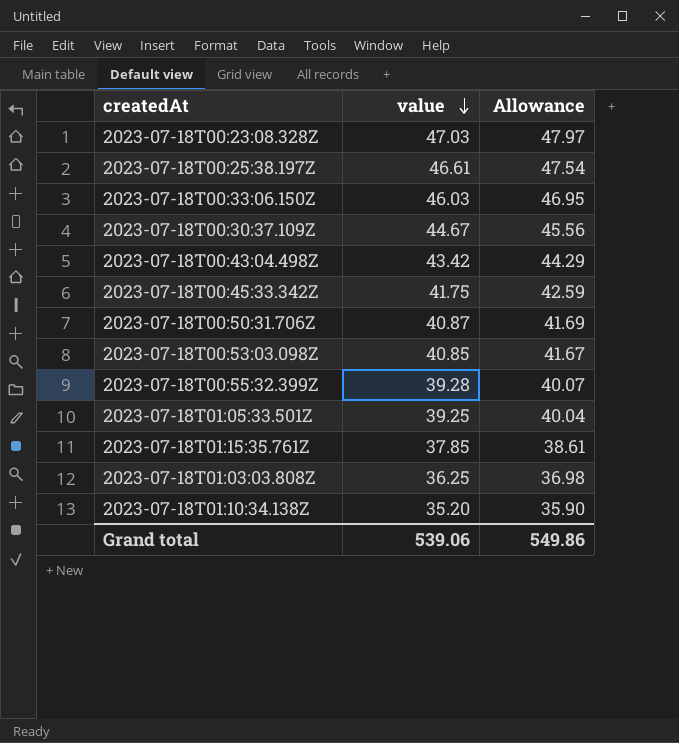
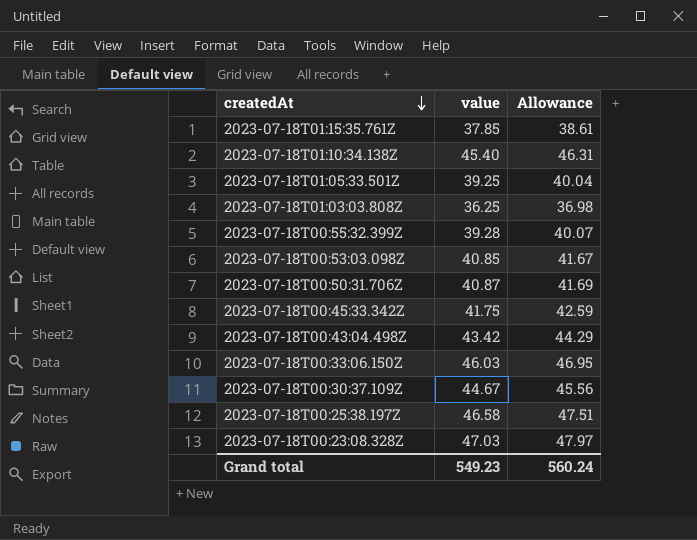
row order: value descending -> createdAt descending
2023-07-18T01:10:34.138Z | value: 35.20 -> 45.40
2023-07-18T01:10:34.138Z | Allowance: 35.90 -> 46.31
2023-07-18T00:25:38.197Z | value: 46.61 -> 46.58
2023-07-18T00:25:38.197Z | Allowance: 47.54 -> 47.51
Grand total | value: 539.06 -> 549.23
Grand total | Allowance: 549.86 -> 560.24

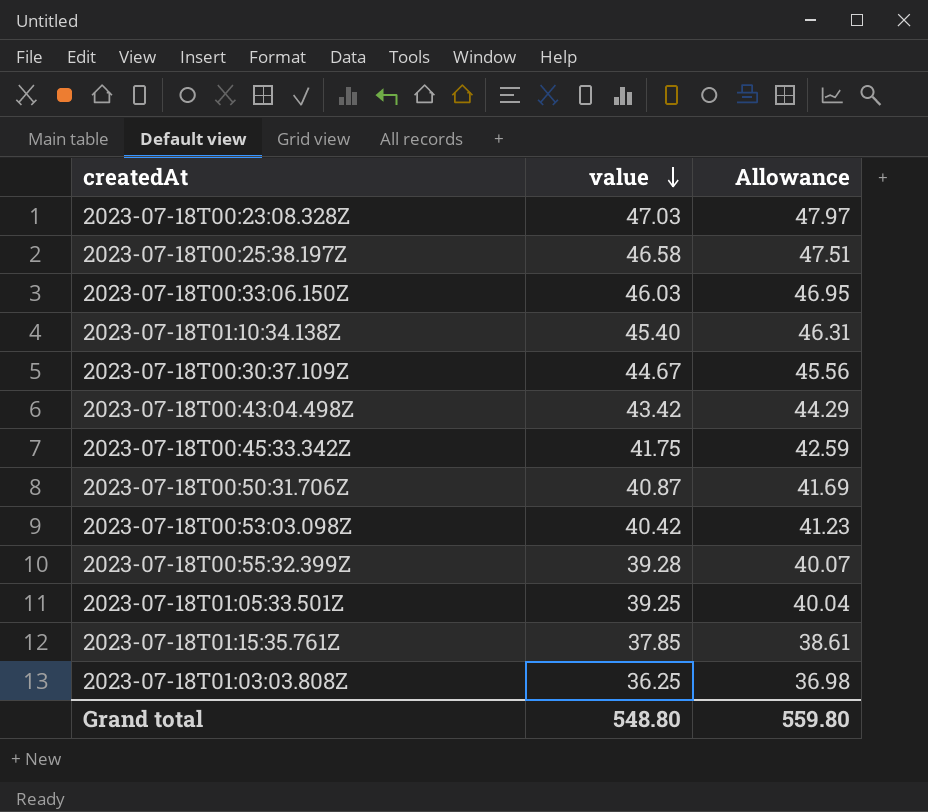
row order: createdAt descending -> value descending
2023-07-18T00:53:03.098Z | value: 40.85 -> 40.42
2023-07-18T00:53:03.098Z | Allowance: 41.67 -> 41.23
Grand total | value: 549.23 -> 548.80
Grand total | Allowance: 560.24 -> 559.80

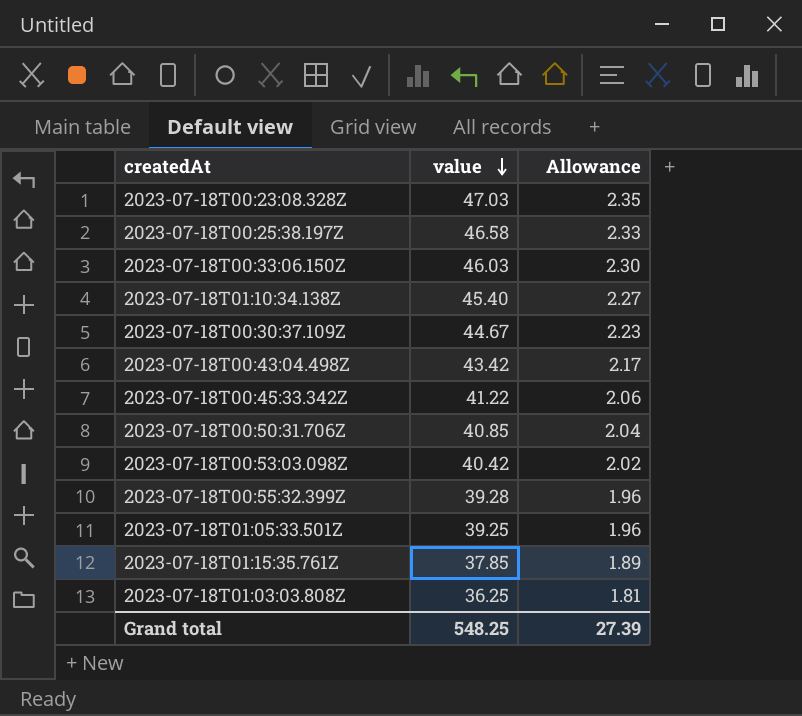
column Allowance | formula: [value] * 1.02 -> [value] * 0.05
2023-07-18T00:45:33.342Z | value: 41.75 -> 41.22
2023-07-18T00:50:31.706Z | value: 40.87 -> 40.85
Grand total | value: 548.80 -> 548.25
Grand total | Allowance: 559.80 -> 27.39

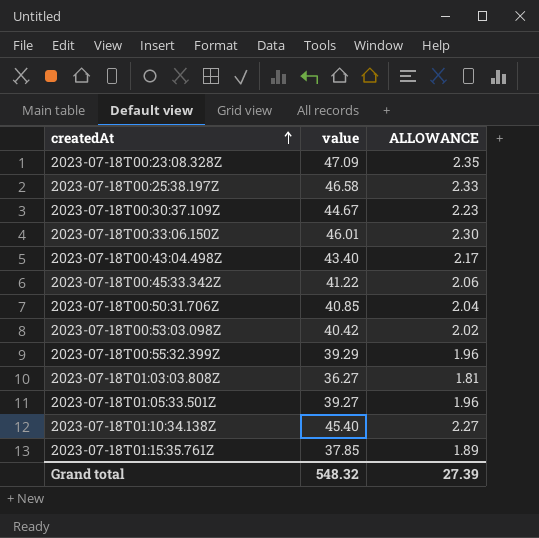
row order: value descending -> createdAt ascending
column name: Allowance -> ALLOWANCE
2023-07-18T00:23:08.328Z | value: 47.03 -> 47.09
2023-07-18T00:33:06.150Z | value: 46.03 -> 46.01
2023-07-18T00:43:04.498Z | value: 43.42 -> 43.40
2023-07-18T00:55:32.399Z | value: 39.28 -> 39.29
2023-07-18T01:03:03.808Z | value: 36.25 -> 36.27
2023-07-18T01:05:33.501Z | value: 39.25 -> 39.27
Grand total | value: 548.25 -> 548.32

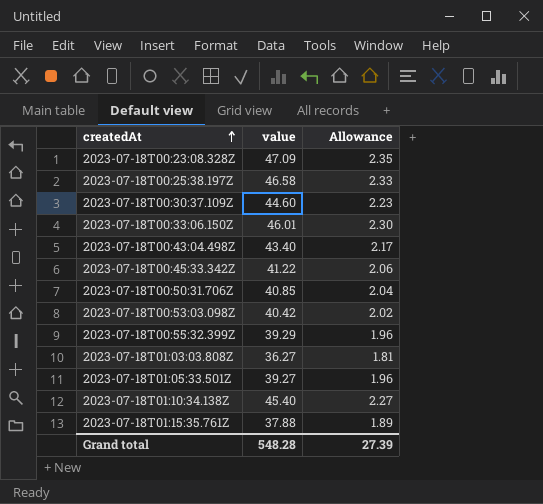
column name: ALLOWANCE -> Allowance
2023-07-18T00:30:37.109Z | value: 44.67 -> 44.60
2023-07-18T01:15:35.761Z | value: 37.85 -> 37.88
Grand total | value: 548.32 -> 548.28

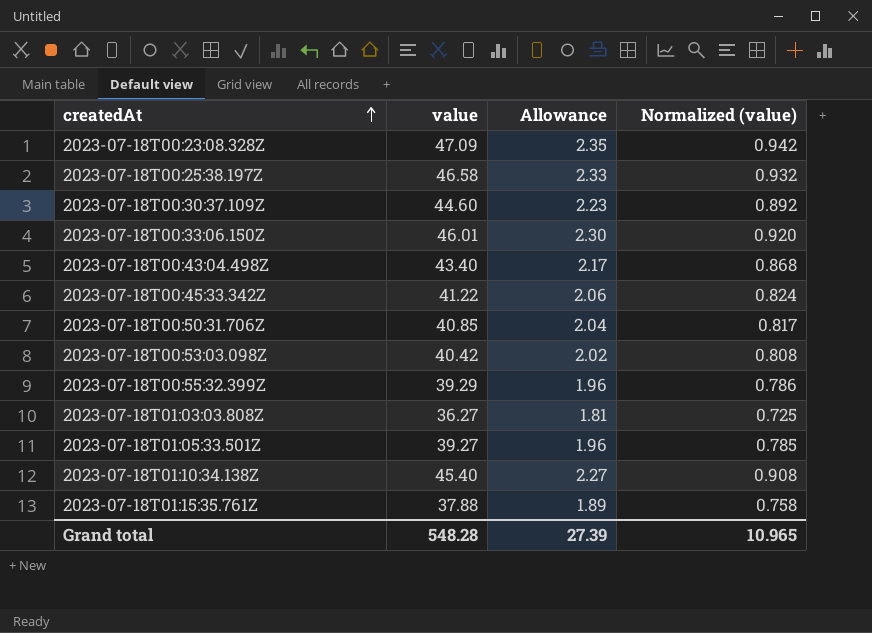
column Normalized (value) | formula: none -> [value] * 0.02

